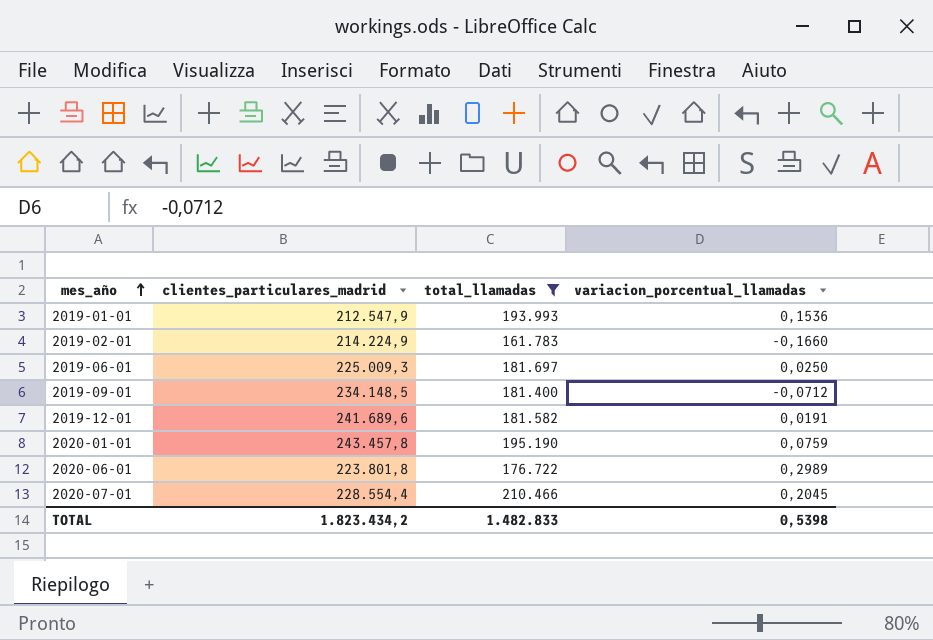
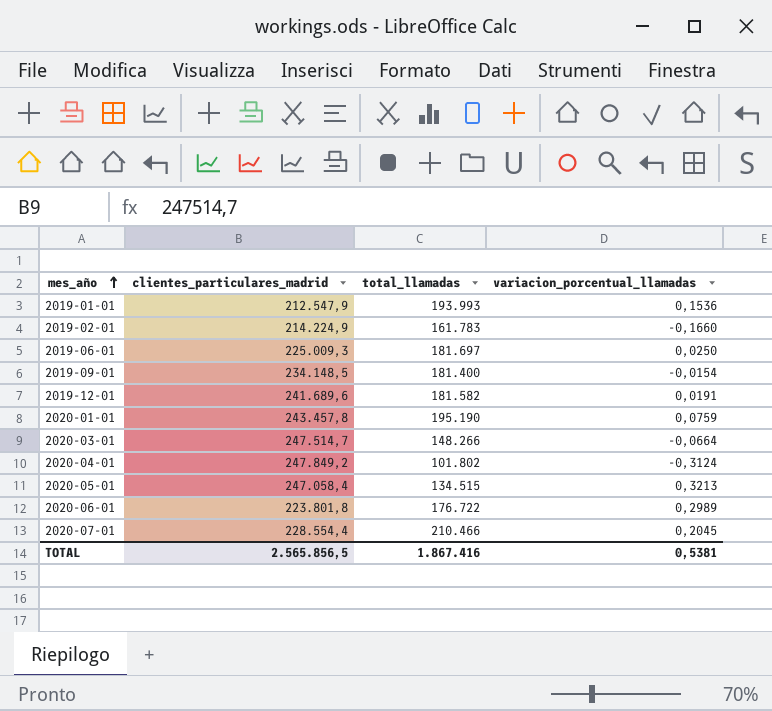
filter: total_llamadas >= 161.783 -> none
2019-09-01 | variacion_porcentual_llamadas: -0,0712 -> -0,0154
TOTAL | clientes_particulares_madrid: 1.823.434,2 -> 2.565.856,5
TOTAL | total_llamadas: 1.482.833 -> 1.867.416
TOTAL | variacion_porcentual_llamadas: 0,5398 -> 0,5381

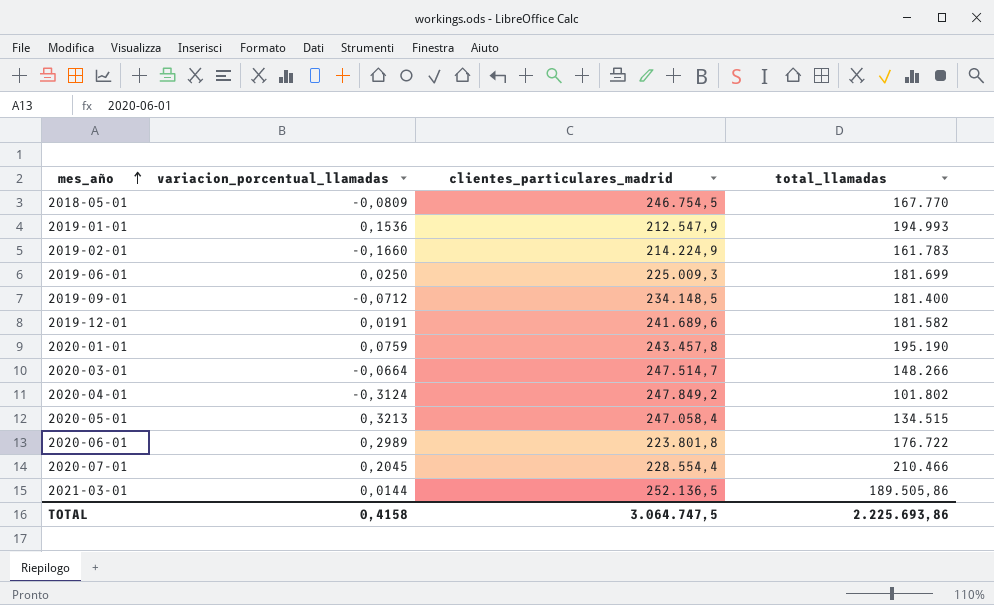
column variacion_porcentual_llamadas | position: 4 -> 2
row 2018-05-01: none -> -0,0809 | 246.754,5 | 167.770
2019-01-01 | total_llamadas: 193.993 -> 194.993
2019-06-01 | total_llamadas: 181.697 -> 181.699
2019-09-01 | variacion_porcentual_llamadas: -0,0154 -> -0,0712
row 2021-03-01: none -> 0,0144 | 252.136,5 | 189.505,86
TOTAL | variacion_porcentual_llamadas: 0,5381 -> 0,4158
TOTAL | clientes_particulares_madrid: 2.565.856,5 -> 3.064.747,5
TOTAL | total_llamadas: 1.867.416 -> 2.225.693,86

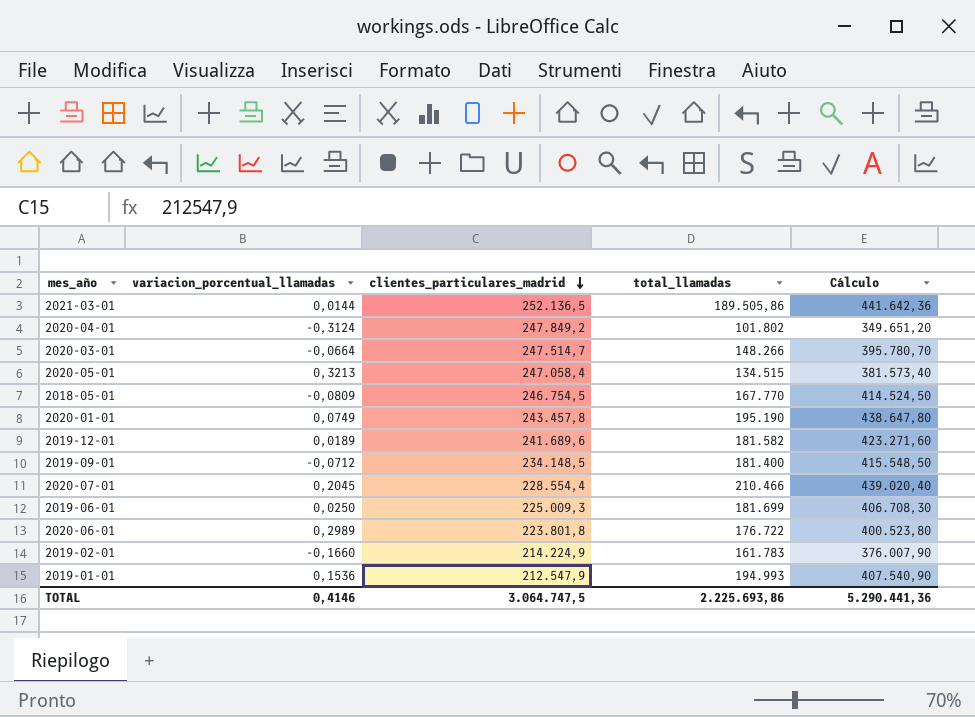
row order: mes_año ascending -> clientes_particulares_madrid descending
column Cálculo | formula: none -> [clientes_particulares_madrid] + [total_llamadas]
2020-01-01 | variacion_porcentual_llamadas: 0,0759 -> 0,0749
2019-12-01 | variacion_porcentual_llamadas: 0,0191 -> 0,0189
TOTAL | variacion_porcentual_llamadas: 0,4158 -> 0,4146

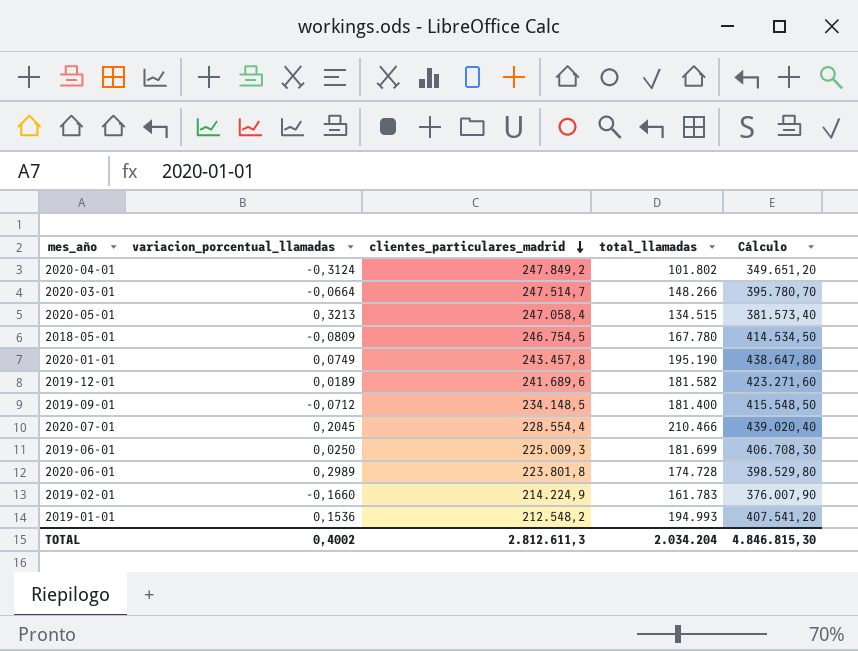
row 2021-03-01: 0,0144 | 252.136,5 | 189.505,86 | 441.642,36 -> none
2018-05-01 | total_llamadas: 167.770 -> 167.780
2018-05-01 | Cálculo: 414.524,50 -> 414.534,50
2020-06-01 | total_llamadas: 176.722 -> 174.728
2020-06-01 | Cálculo: 400.523,80 -> 398.529,80
2019-01-01 | clientes_particulares_madrid: 212.547,9 -> 212.548,2
2019-01-01 | Cálculo: 407.540,90 -> 407.541,20
TOTAL | variacion_porcentual_llamadas: 0,4146 -> 0,4002
TOTAL | clientes_particulares_madrid: 3.064.747,5 -> 2.812.611,3
TOTAL | total_llamadas: 2.225.693,86 -> 2.034.204
TOTAL | Cálculo: 5.290.441,36 -> 4.846.815,30

